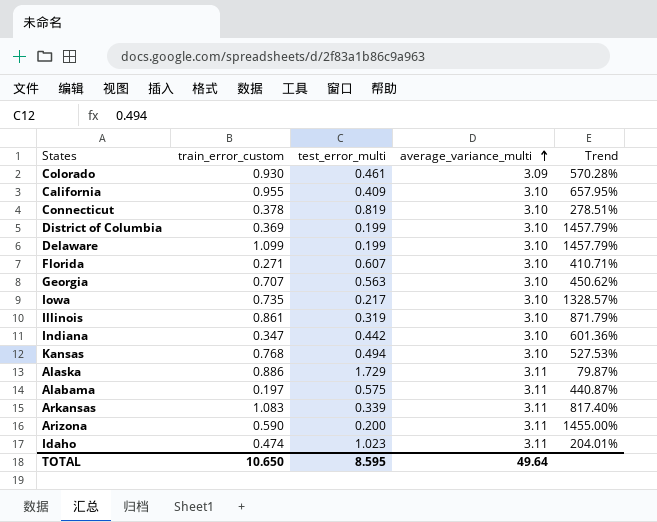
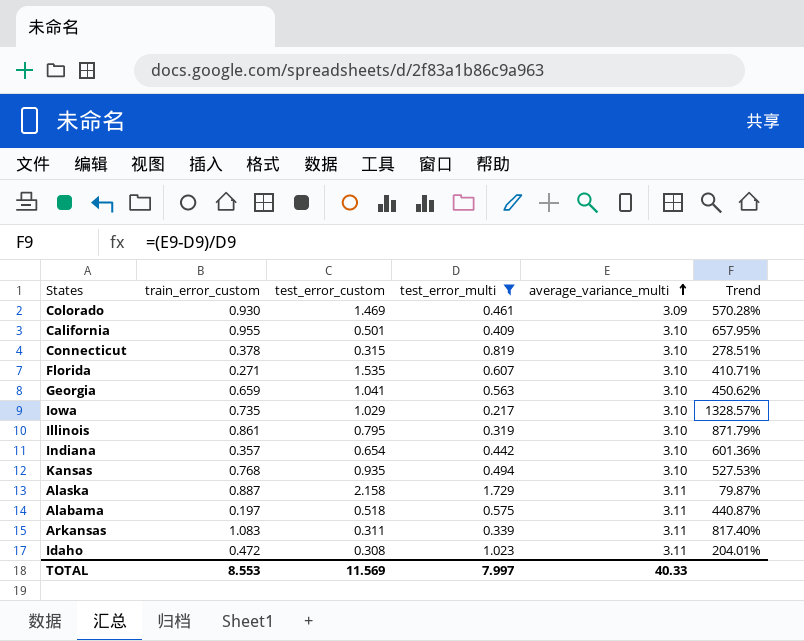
filter: none -> test_error_multi >= 0.217
column test_error_custom | position: none -> 3
Georgia | train_error_custom: 0.707 -> 0.659
Indiana | train_error_custom: 0.347 -> 0.357
Alaska | train_error_custom: 0.886 -> 0.887
Idaho | train_error_custom: 0.474 -> 0.472
TOTAL | train_error_custom: 10.650 -> 8.553
TOTAL | test_error_multi: 8.595 -> 7.997
TOTAL | average_variance_multi: 49.64 -> 40.33

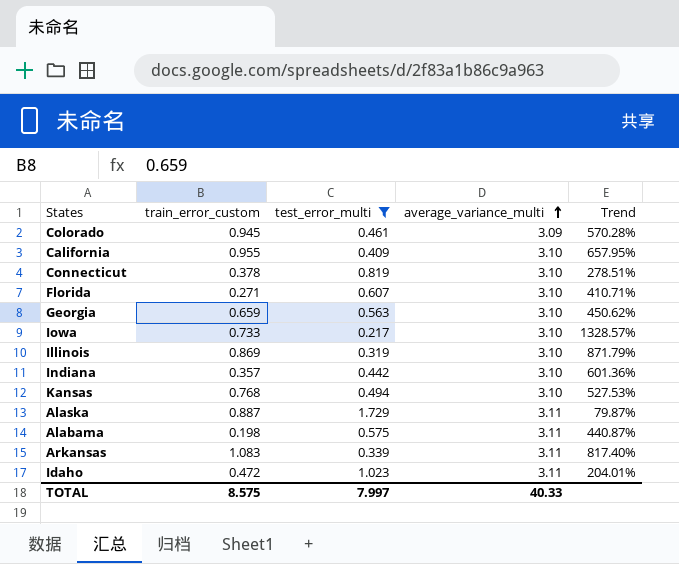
column test_error_custom | position: 3 -> none
Colorado | train_error_custom: 0.930 -> 0.945
Iowa | train_error_custom: 0.735 -> 0.733
Illinois | train_error_custom: 0.861 -> 0.869
Alabama | train_error_custom: 0.197 -> 0.198
TOTAL | train_error_custom: 8.553 -> 8.575

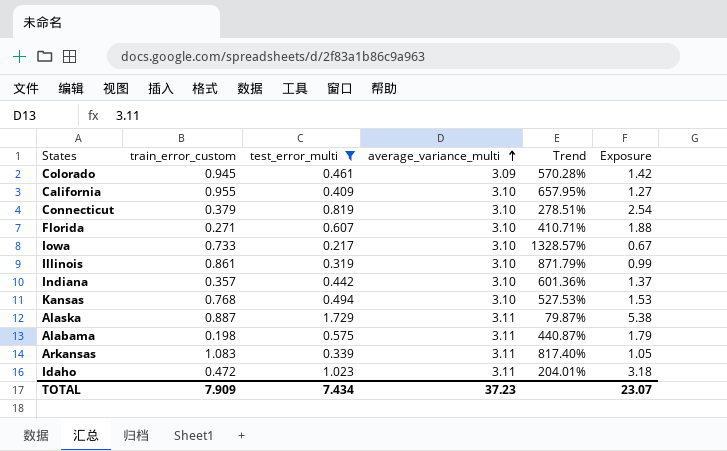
column Exposure | formula: none -> [test_error_multi] * [average_variance_multi]
row Georgia: 0.659 | 0.563 | 3.10 | 450.62% -> none
Connecticut | train_error_custom: 0.378 -> 0.379
Illinois | train_error_custom: 0.869 -> 0.861
TOTAL | train_error_custom: 8.575 -> 7.909
TOTAL | test_error_multi: 7.997 -> 7.434
TOTAL | average_variance_multi: 40.33 -> 37.23

